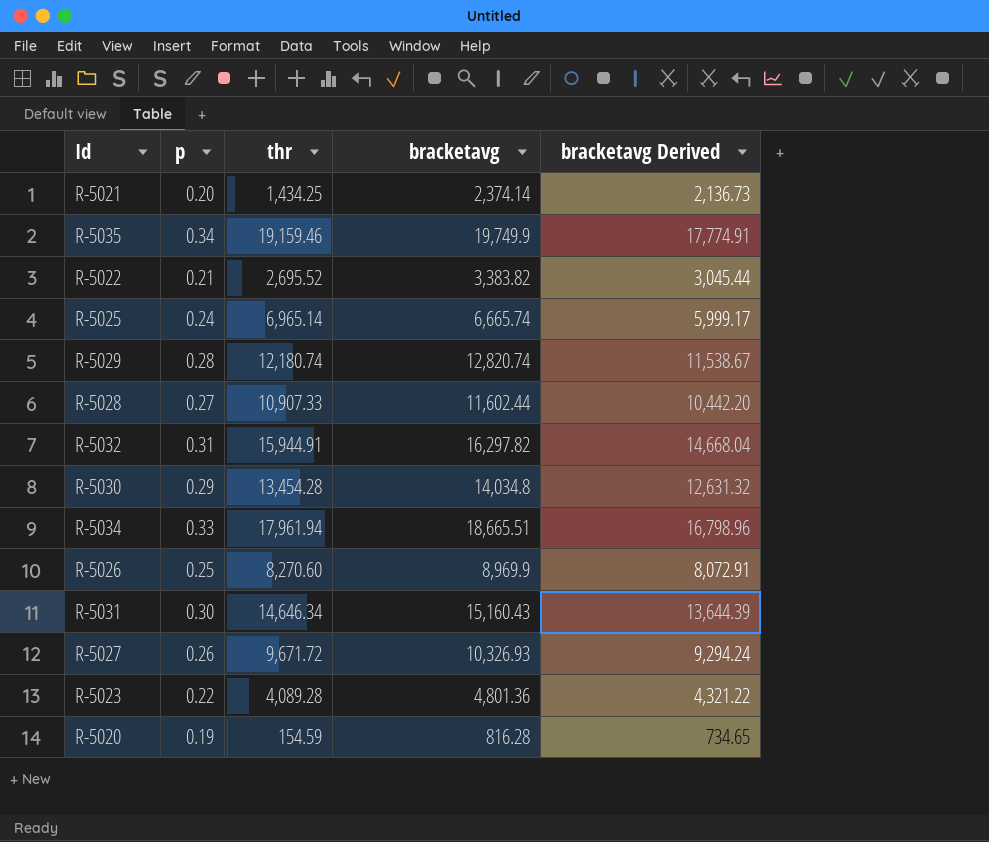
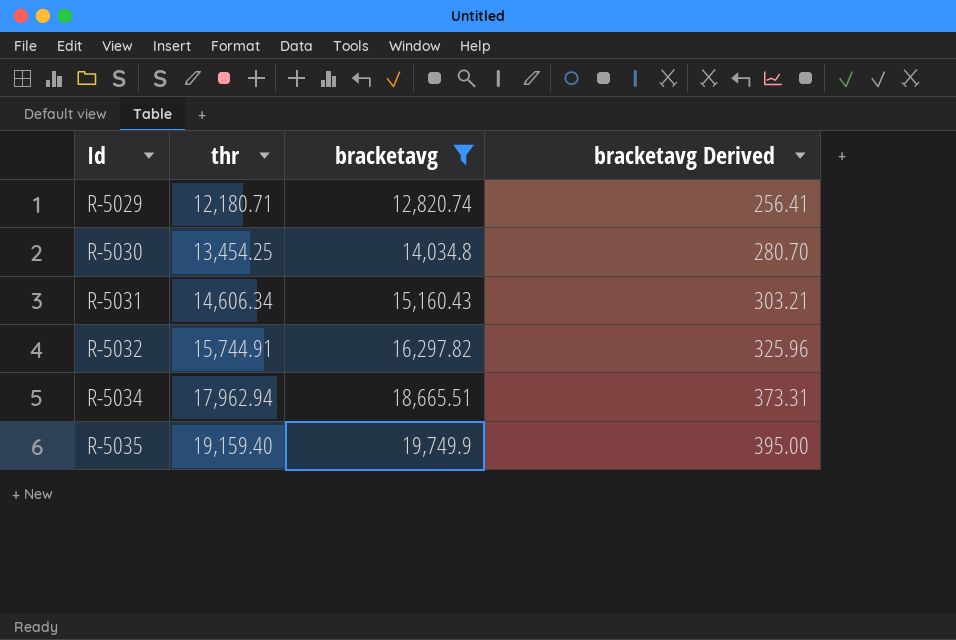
filter: none -> bracketavg >= 12,820.74
row order: none -> Id ascending
column p | position: 2 -> none
column bracketavg Derived | formula: [bracketavg] * 0.9 -> [bracketavg] * 0.02
R-5029 | thr: 12,180.74 -> 12,180.71
R-5030 | thr: 13,454.28 -> 13,454.25
R-5031 | thr: 14,646.34 -> 14,606.34
R-5032 | thr: 15,944.91 -> 15,744.91
R-5034 | thr: 17,961.94 -> 17,962.94
R-5035 | thr: 19,159.46 -> 19,159.40

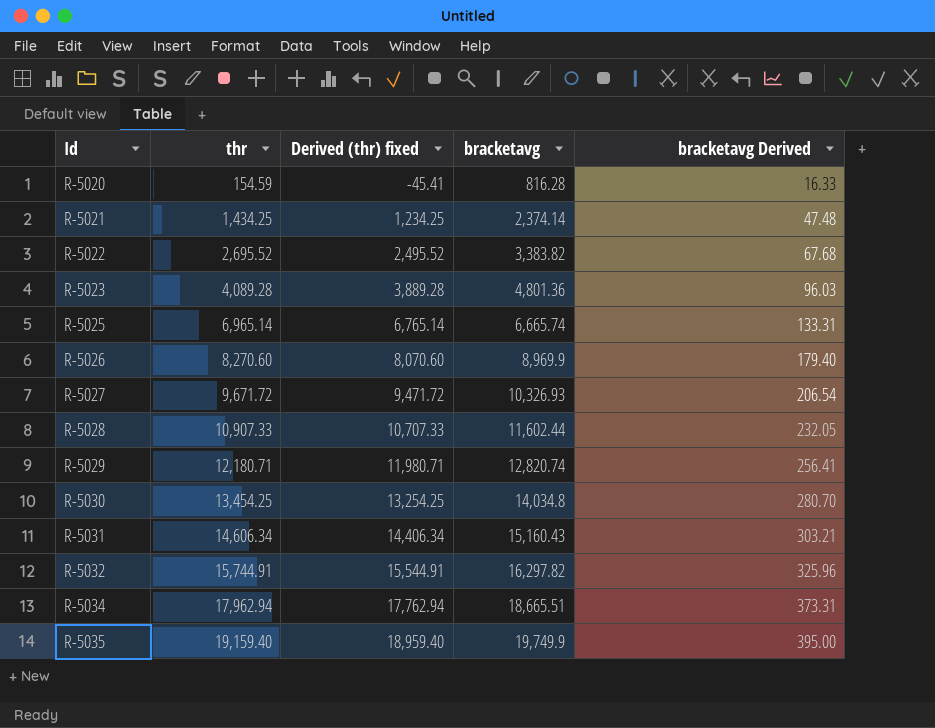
filter: bracketavg >= 12,820.74 -> none
column Derived (thr) fixed | formula: none -> [thr] - 200

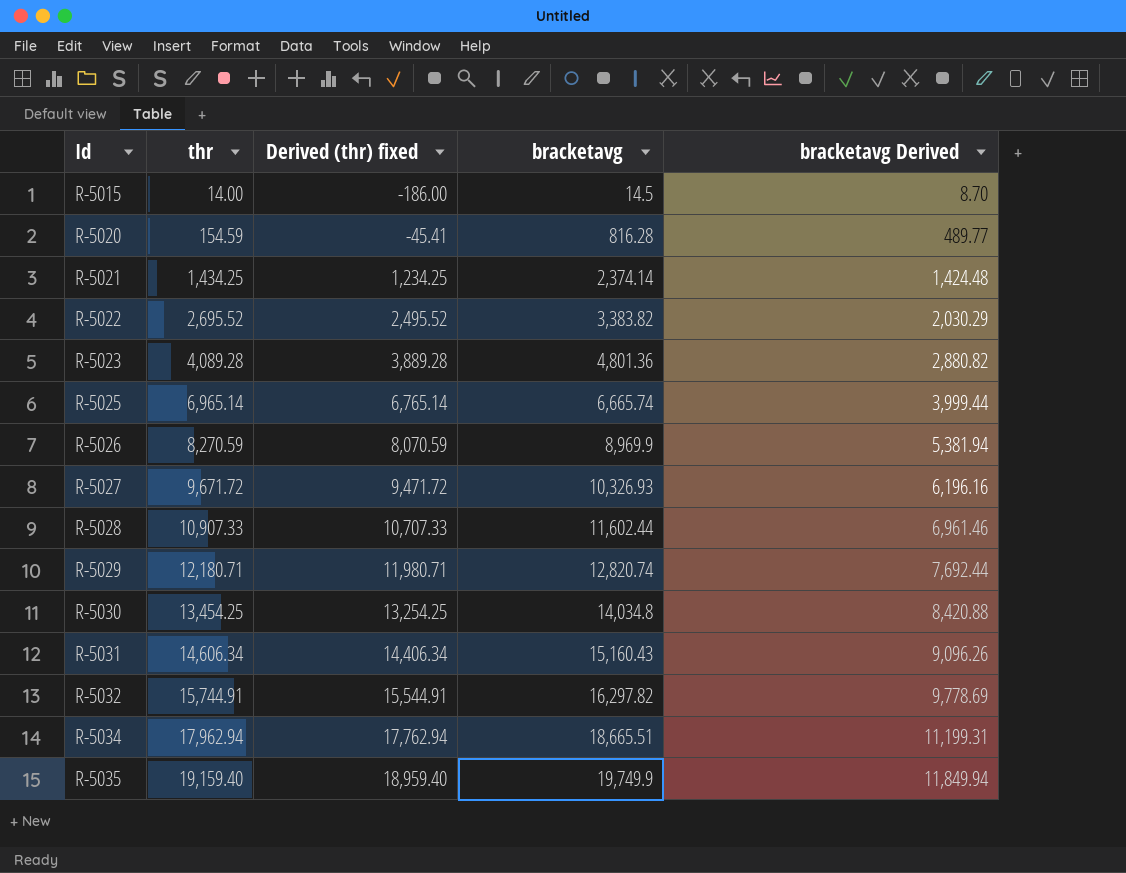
column bracketavg Derived | formula: [bracketavg] * 0.02 -> [bracketavg] * 0.6
row R-5015: none -> 14.00 | -186.00 | 14.5 | 8.70
R-5026 | thr: 8,270.60 -> 8,270.59
R-5026 | Derived (thr) fixed: 8,070.60 -> 8,070.59

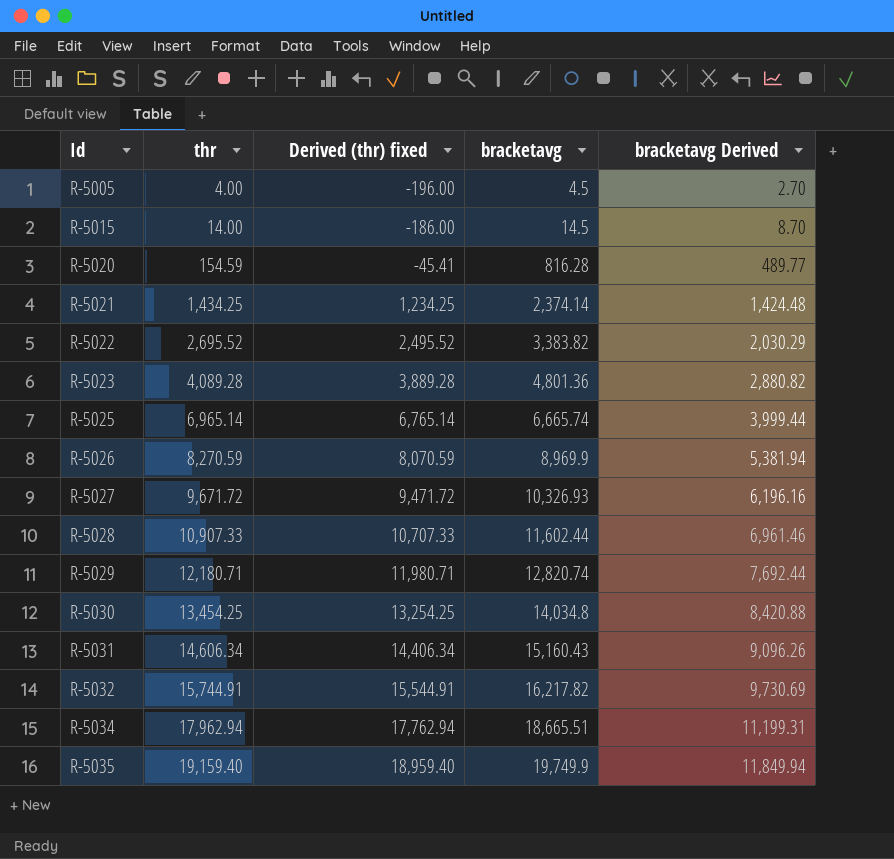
row R-5005: none -> 4.00 | -196.00 | 4.5 | 2.70
R-5032 | bracketavg: 16,297.82 -> 16,217.82
R-5032 | bracketavg Derived: 9,778.69 -> 9,730.69

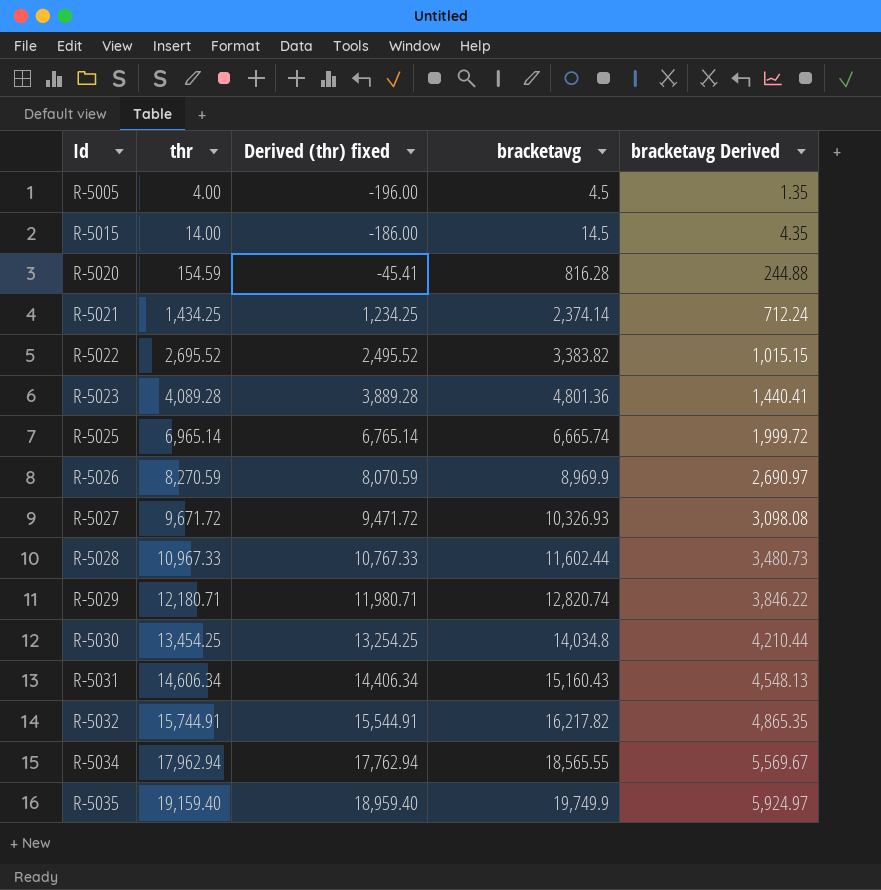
column bracketavg Derived | formula: [bracketavg] * 0.6 -> [bracketavg] * 0.3
R-5028 | thr: 10,907.33 -> 10,967.33
R-5028 | Derived (thr) fixed: 10,707.33 -> 10,767.33
R-5034 | bracketavg: 18,665.51 -> 18,565.55

